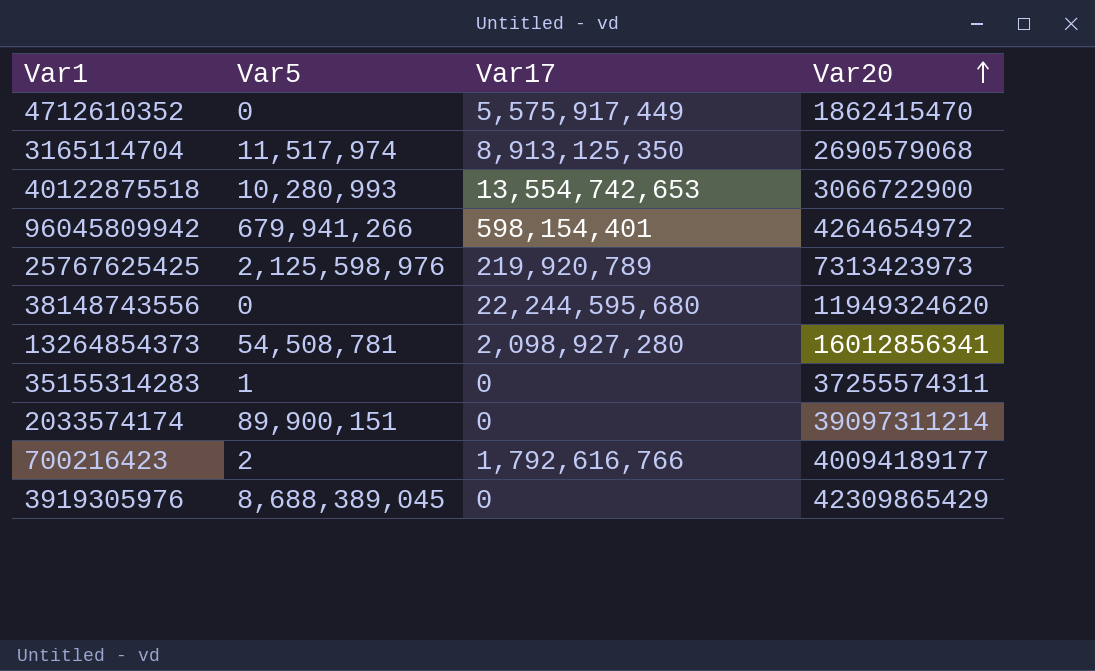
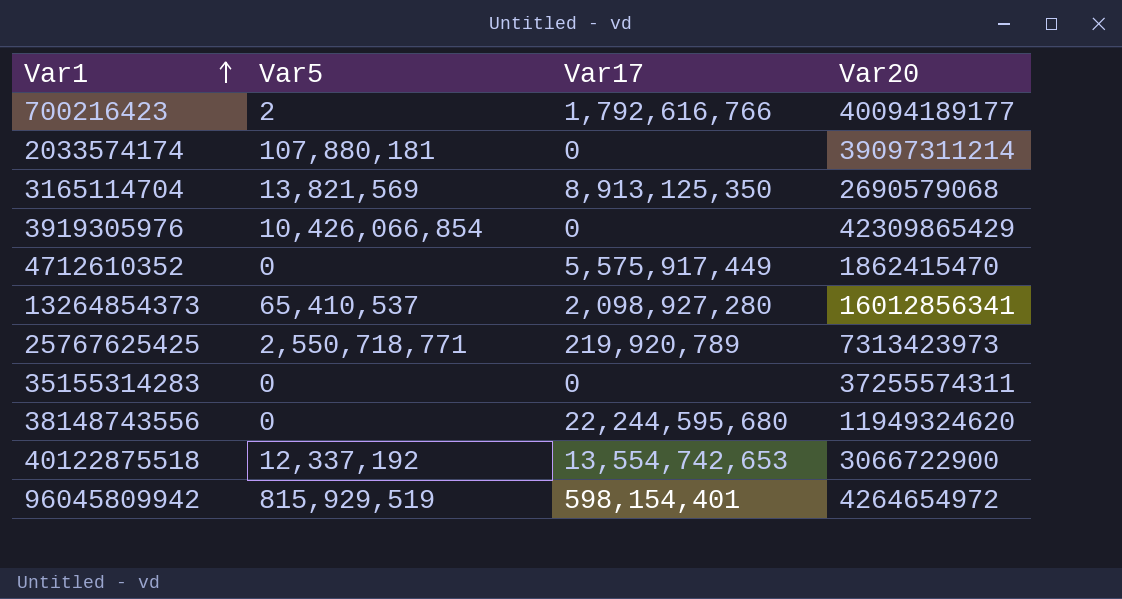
row order: Var20 ascending -> Var1 ascending
2033574174 | Var5: 89,900,151 -> 107,880,181
3165114704 | Var5: 11,517,974 -> 13,821,569
3919305976 | Var5: 8,688,389,045 -> 10,426,066,854
13264854373 | Var5: 54,508,781 -> 65,410,537
25767625425 | Var5: 2,125,598,976 -> 2,550,718,771
35155314283 | Var5: 1 -> 0
40122875518 | Var5: 10,280,993 -> 12,337,192
96045809942 | Var5: 679,941,266 -> 815,929,519

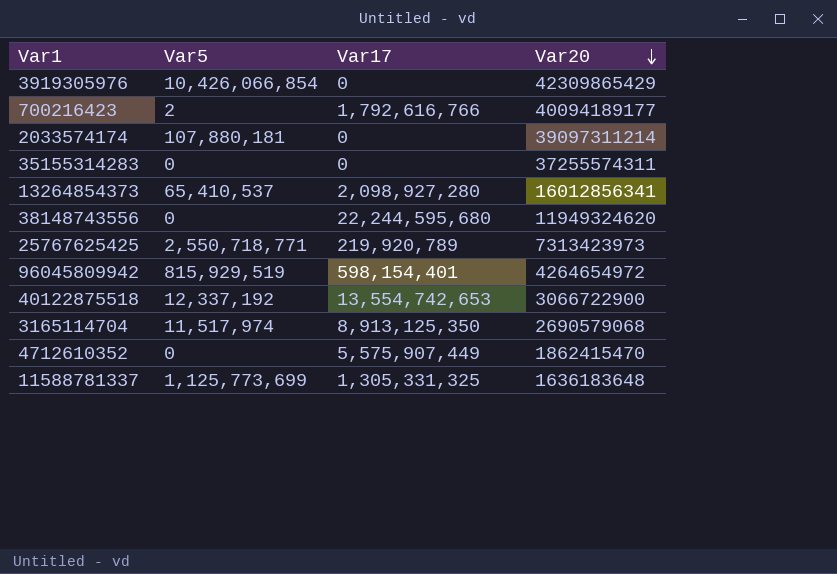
row order: Var1 ascending -> Var20 descending
3165114704 | Var5: 13,821,569 -> 11,517,974
4712610352 | Var17: 5,575,917,449 -> 5,575,907,449
row 11588781337: none -> 1,125,773,699 | 1,305,331,325 | 1636183648

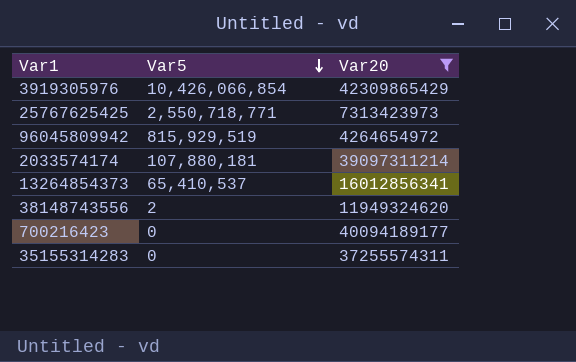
filter: none -> Var20 >= 4264654972
row order: Var20 descending -> Var5 descending
column Var17 | position: 3 -> none
38148743556 | Var5: 0 -> 2
700216423 | Var5: 2 -> 0

